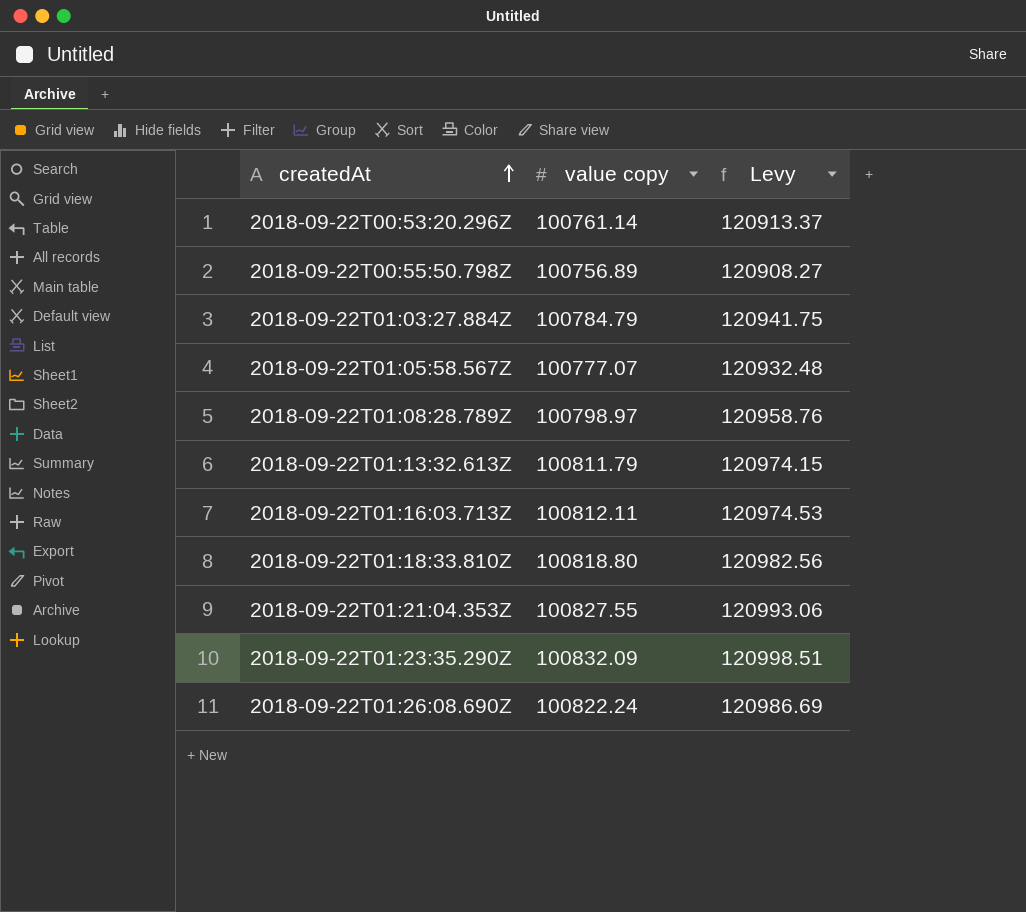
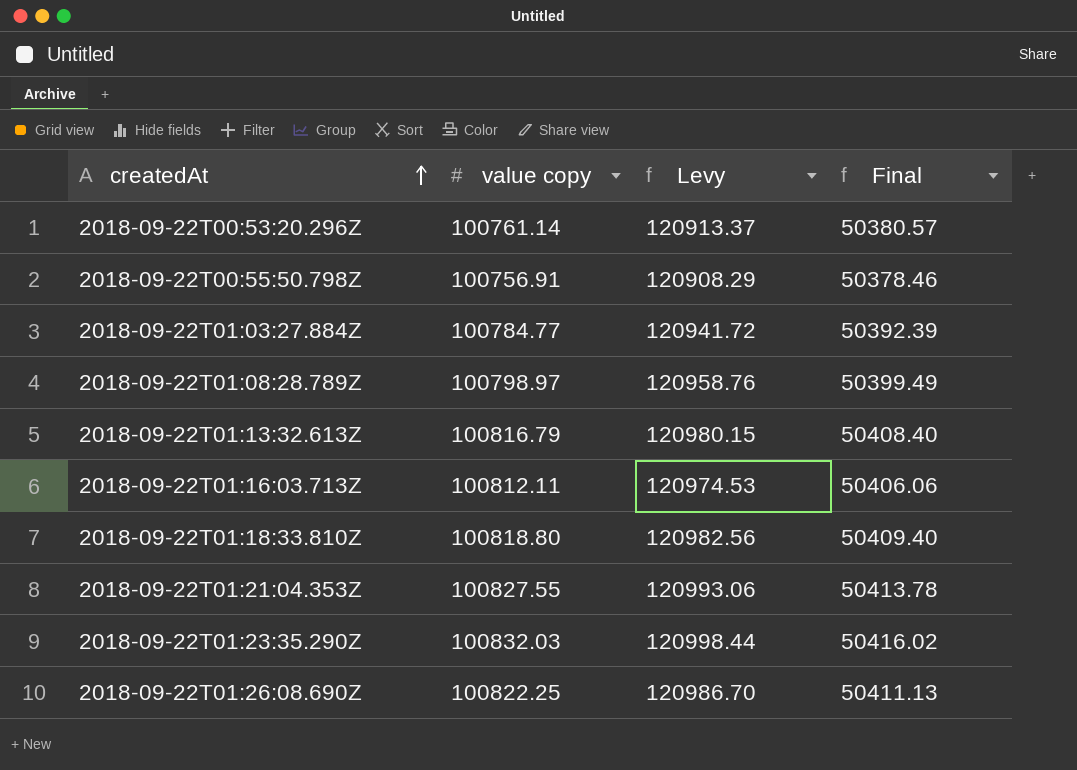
column Final | formula: none -> [value copy] * 0.5
row 2018-09-22T01:05:58.567Z: 100777.07 | 120932.48 -> none
2018-09-22T00:55:50.798Z | value copy: 100756.89 -> 100756.91
2018-09-22T00:55:50.798Z | Levy: 120908.27 -> 120908.29
2018-09-22T01:03:27.884Z | value copy: 100784.79 -> 100784.77
2018-09-22T01:03:27.884Z | Levy: 120941.75 -> 120941.72
2018-09-22T01:13:32.613Z | value copy: 100811.79 -> 100816.79
2018-09-22T01:13:32.613Z | Levy: 120974.15 -> 120980.15
2018-09-22T01:23:35.290Z | value copy: 100832.09 -> 100832.03
2018-09-22T01:23:35.290Z | Levy: 120998.51 -> 120998.44
2018-09-22T01:26:08.690Z | value copy: 100822.24 -> 100822.25
2018-09-22T01:26:08.690Z | Levy: 120986.69 -> 120986.70

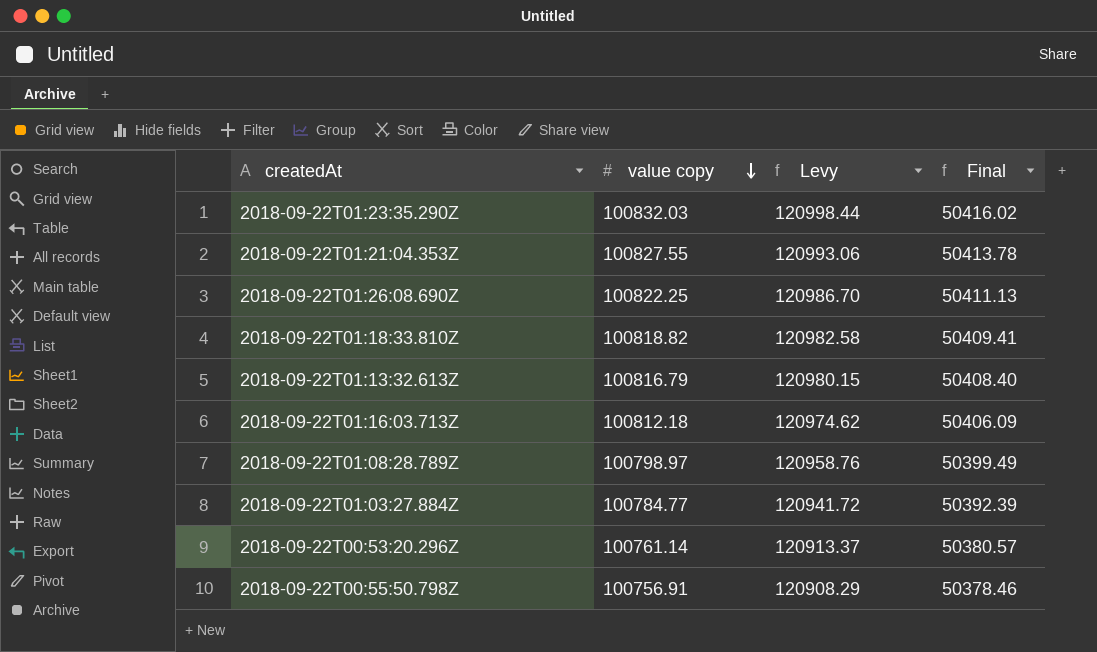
row order: createdAt ascending -> value copy descending
2018-09-22T01:18:33.810Z | value copy: 100818.80 -> 100818.82
2018-09-22T01:18:33.810Z | Levy: 120982.56 -> 120982.58
2018-09-22T01:18:33.810Z | Final: 50409.40 -> 50409.41
2018-09-22T01:16:03.713Z | value copy: 100812.11 -> 100812.18
2018-09-22T01:16:03.713Z | Levy: 120974.53 -> 120974.62
2018-09-22T01:16:03.713Z | Final: 50406.06 -> 50406.09

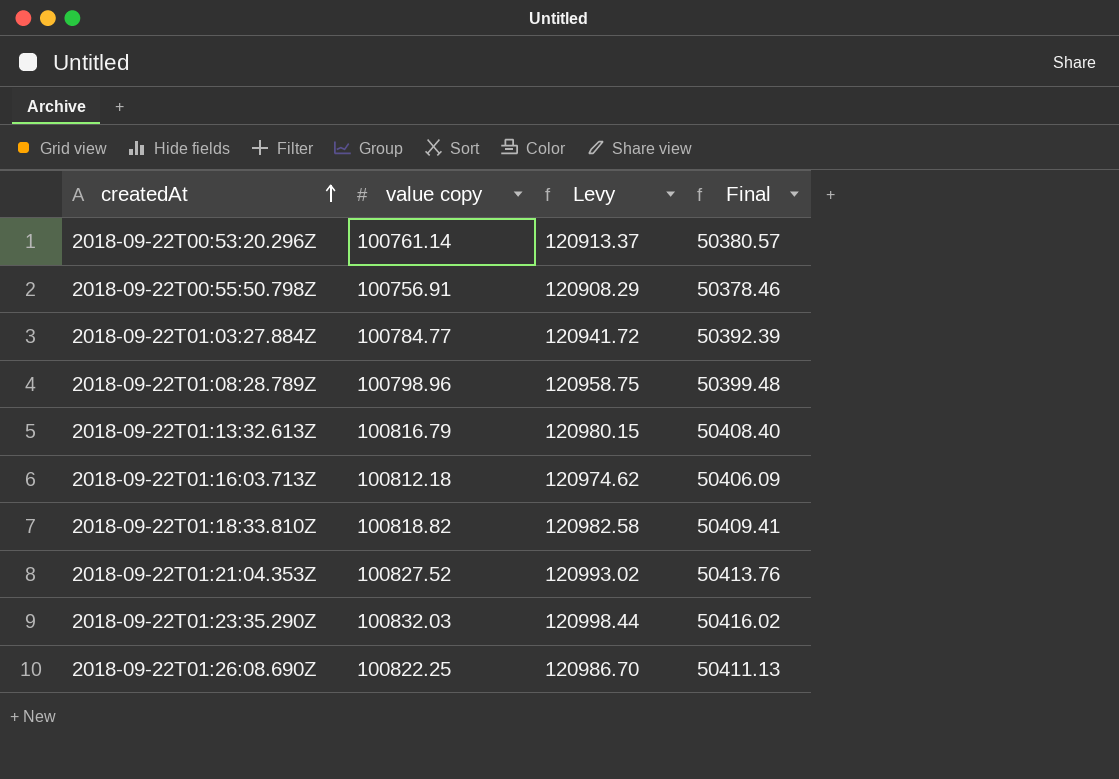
row order: value copy descending -> createdAt ascending
2018-09-22T01:08:28.789Z | value copy: 100798.97 -> 100798.96
2018-09-22T01:08:28.789Z | Levy: 120958.76 -> 120958.75
2018-09-22T01:08:28.789Z | Final: 50399.49 -> 50399.48
2018-09-22T01:21:04.353Z | value copy: 100827.55 -> 100827.52
2018-09-22T01:21:04.353Z | Levy: 120993.06 -> 120993.02
2018-09-22T01:21:04.353Z | Final: 50413.78 -> 50413.76

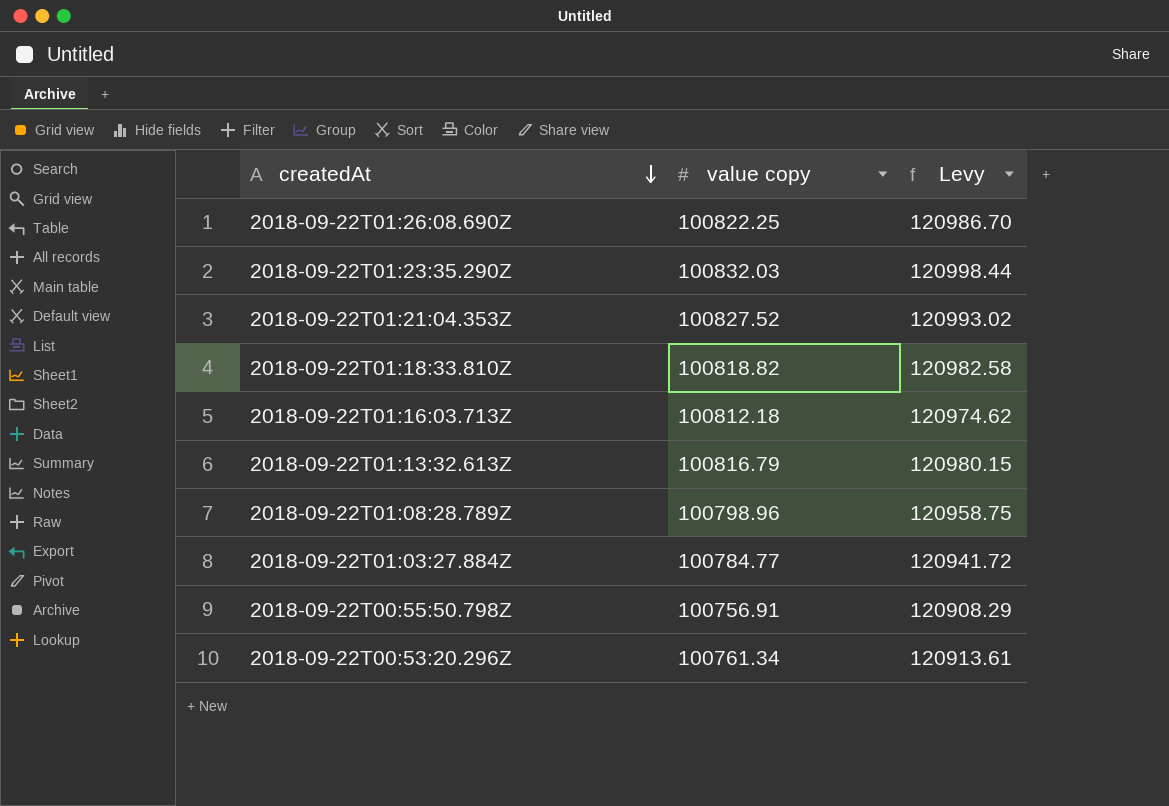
row order: createdAt ascending -> createdAt descending
column Final | formula: [value copy] * 0.5 -> none
2018-09-22T00:53:20.296Z | value copy: 100761.14 -> 100761.34
2018-09-22T00:53:20.296Z | Levy: 120913.37 -> 120913.61

